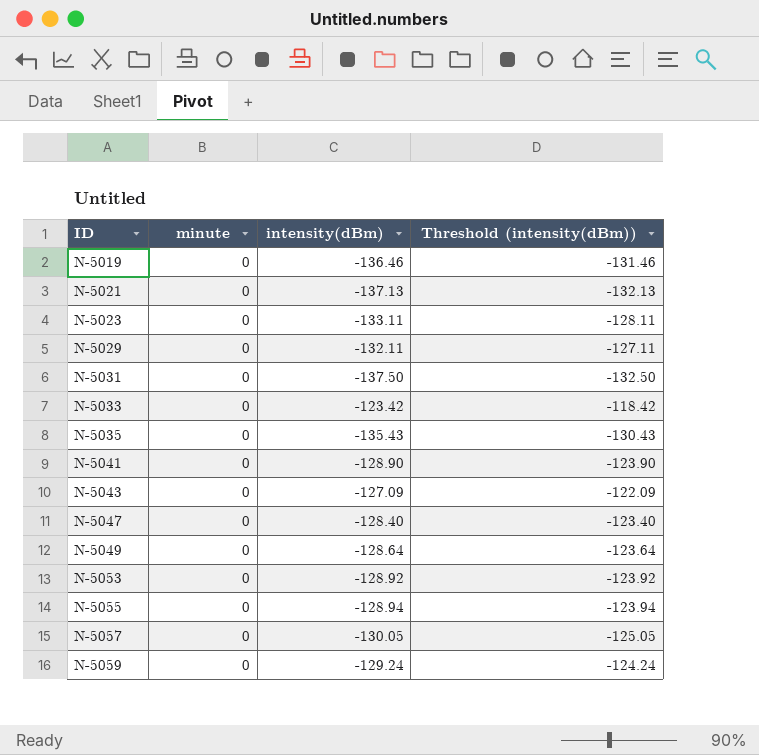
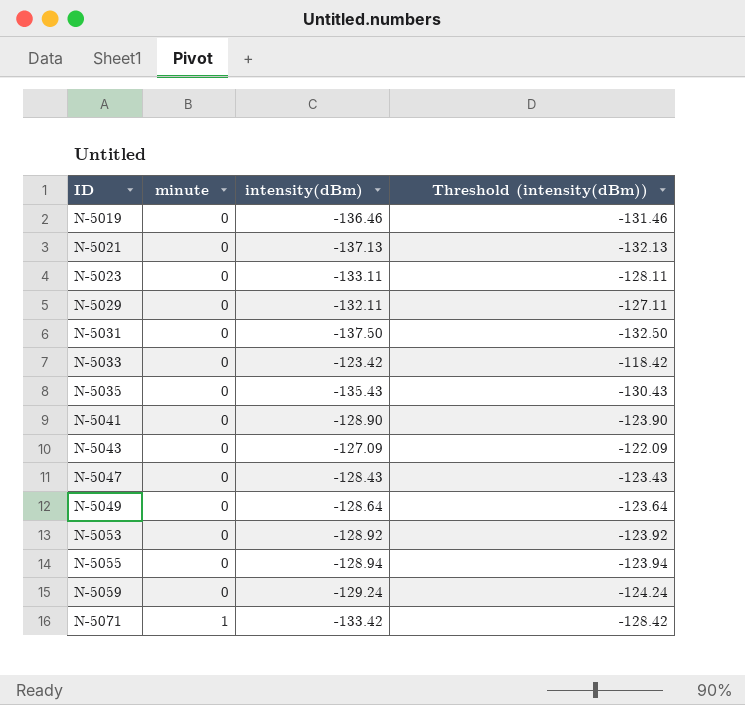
row N-5057: 0 | -130.05 | -125.05 -> none
N-5047 | intensity(dBm): -128.40 -> -128.43
N-5047 | Threshold (intensity(dBm)): -123.40 -> -123.43
row N-5071: none -> 1 | -133.42 | -128.42

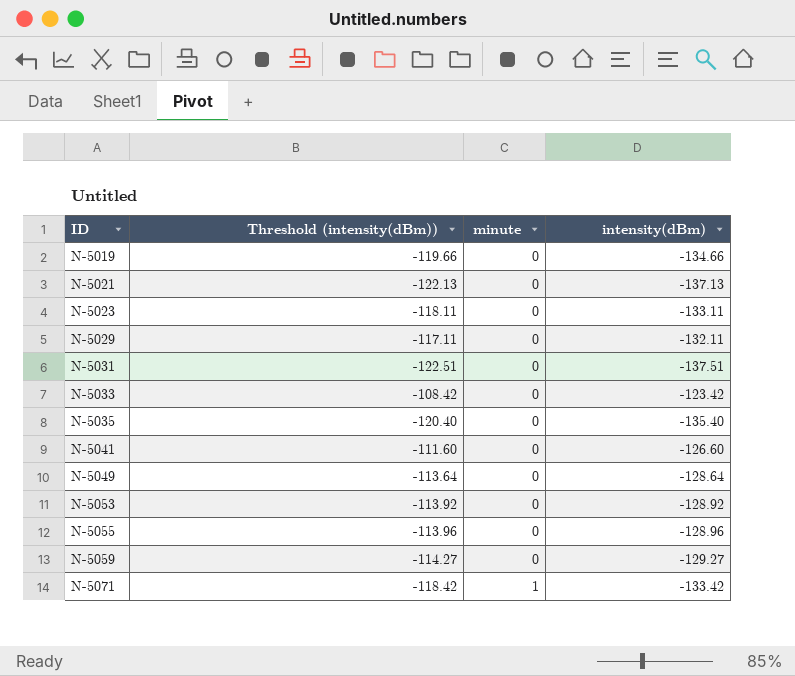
column Threshold (intensity(dBm)) | formula: [intensity(dBm)] + 5 -> [intensity(dBm)] + 15
column Threshold (intensity(dBm)) | position: 4 -> 2
row N-5043: 0 | -127.09 | -122.09 -> none
row N-5047: 0 | -128.43 | -123.43 -> none
N-5019 | intensity(dBm): -136.46 -> -134.66
N-5031 | intensity(dBm): -137.50 -> -137.51
N-5035 | intensity(dBm): -135.43 -> -135.40
N-5041 | intensity(dBm): -128.90 -> -126.60
N-5055 | intensity(dBm): -128.94 -> -128.96
N-5059 | intensity(dBm): -129.24 -> -129.27

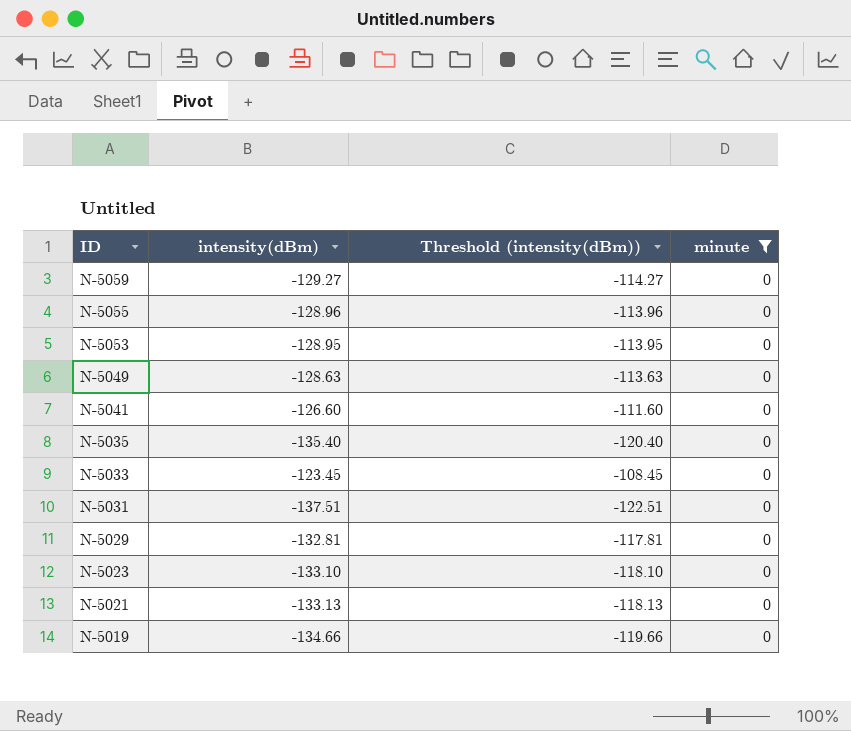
filter: none -> minute = 0
row order: ID ascending -> ID descending
column intensity(dBm) | position: 4 -> 2
N-5053 | intensity(dBm): -128.92 -> -128.95
N-5053 | Threshold (intensity(dBm)): -113.92 -> -113.95
N-5049 | intensity(dBm): -128.64 -> -128.63
N-5049 | Threshold (intensity(dBm)): -113.64 -> -113.63
N-5033 | intensity(dBm): -123.42 -> -123.45
N-5033 | Threshold (intensity(dBm)): -108.42 -> -108.45
N-5029 | intensity(dBm): -132.11 -> -132.81
N-5029 | Threshold (intensity(dBm)): -117.11 -> -117.81
N-5023 | intensity(dBm): -133.11 -> -133.10
N-5023 | Threshold (intensity(dBm)): -118.11 -> -118.10
N-5021 | intensity(dBm): -137.13 -> -133.13
N-5021 | Threshold (intensity(dBm)): -122.13 -> -118.13

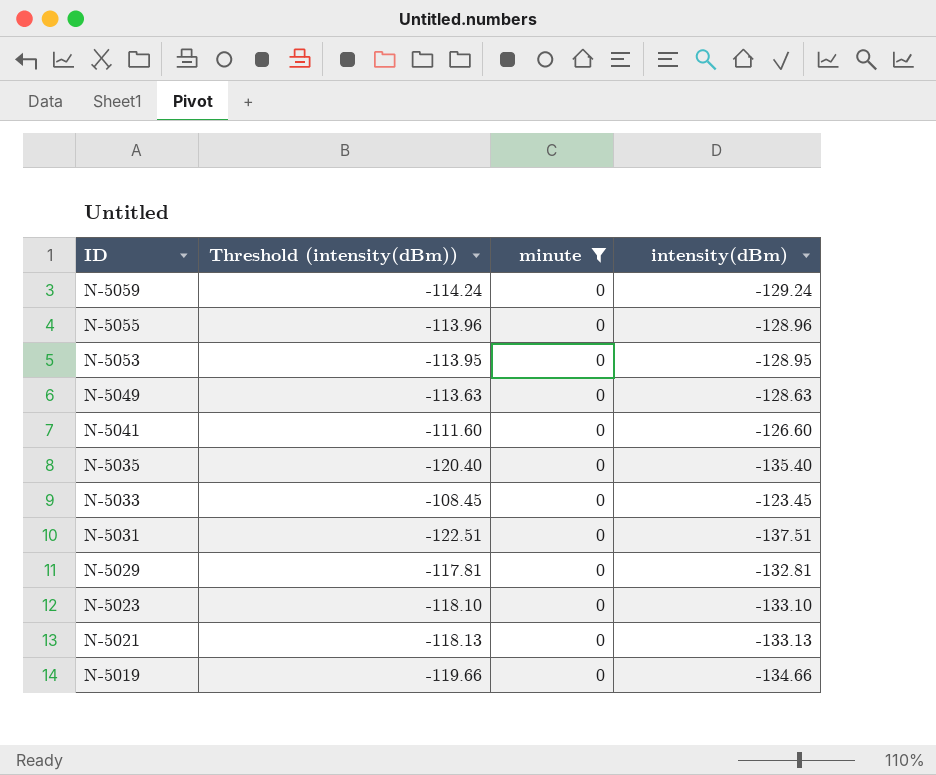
column intensity(dBm) | position: 2 -> 4
N-5059 | Threshold (intensity(dBm)): -114.27 -> -114.24
N-5059 | intensity(dBm): -129.27 -> -129.24

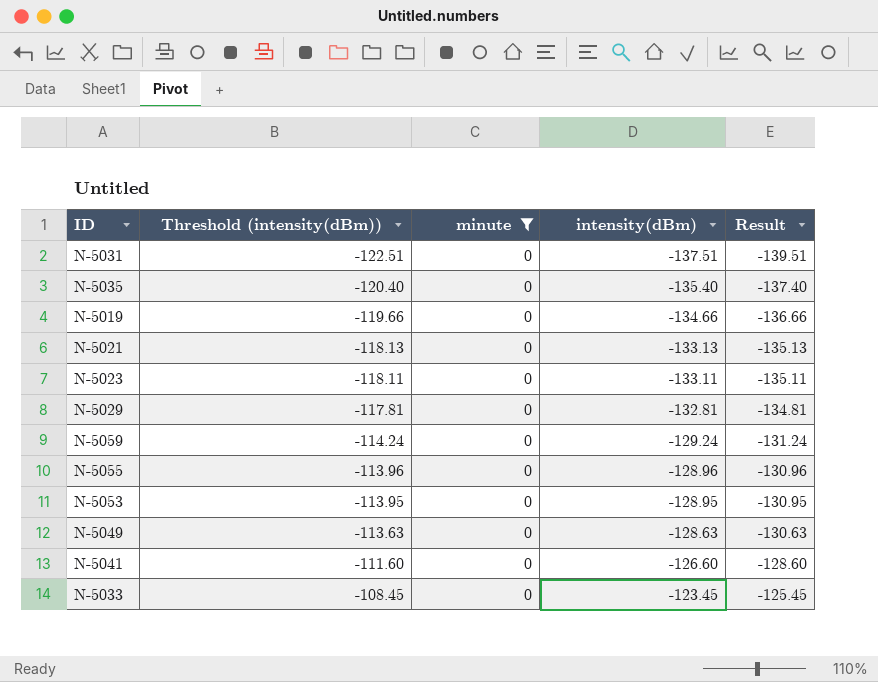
row order: ID descending -> Threshold (intensity(dBm)) ascending
column Result | formula: none -> [intensity(dBm)] - 2
N-5023 | Threshold (intensity(dBm)): -118.10 -> -118.11
N-5023 | intensity(dBm): -133.10 -> -133.11

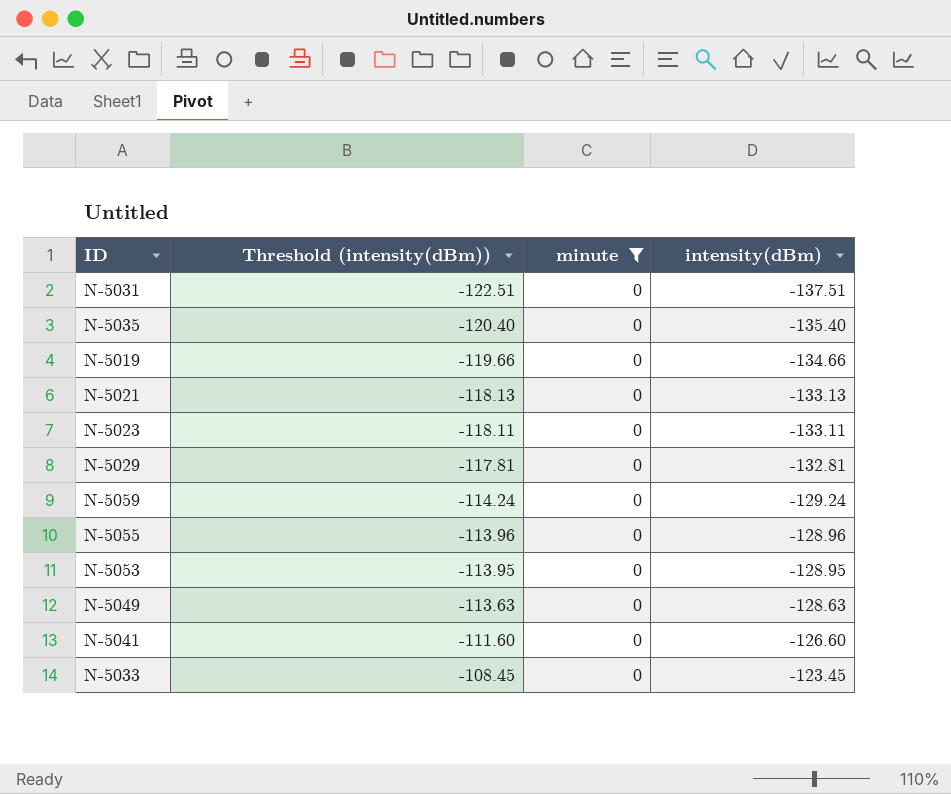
column Result | formula: [intensity(dBm)] - 2 -> none

